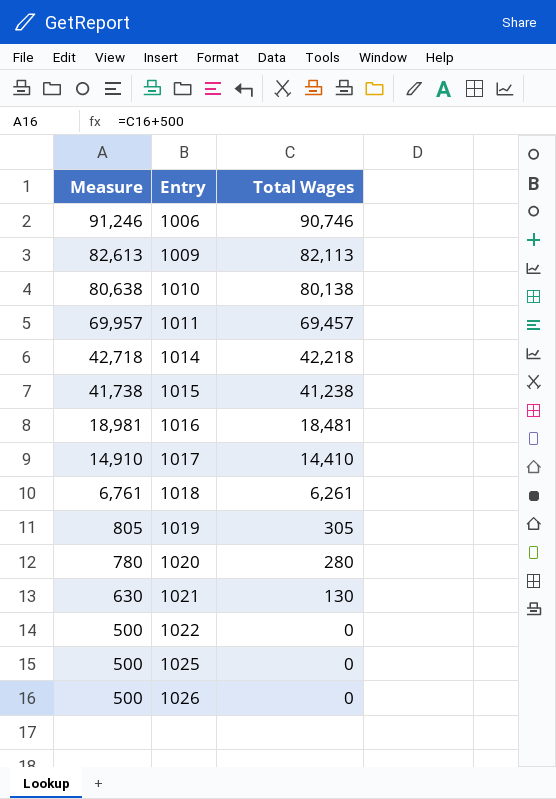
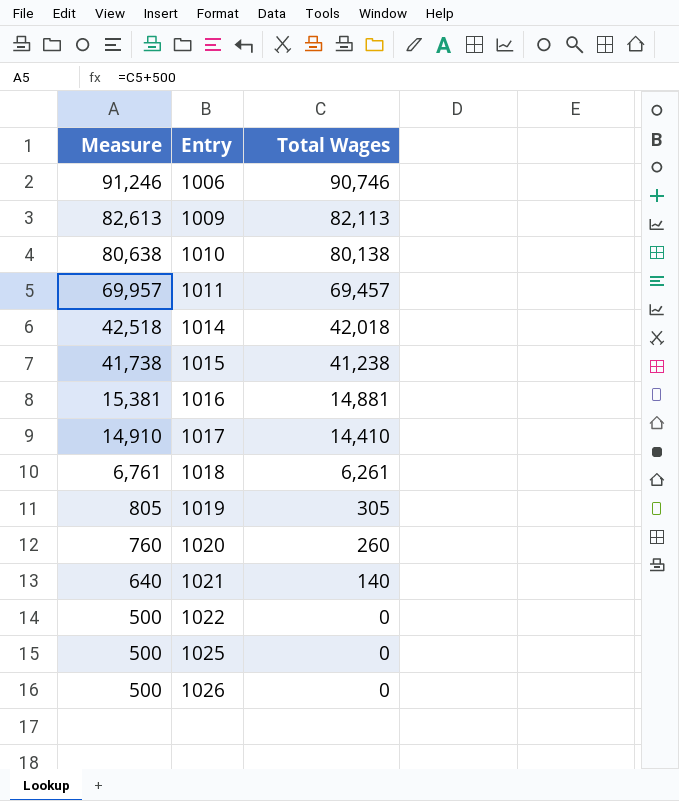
1014 | Measure: 42,718 -> 42,518
1014 | Total Wages: 42,218 -> 42,018
1016 | Measure: 18,981 -> 15,381
1016 | Total Wages: 18,481 -> 14,881
1020 | Measure: 780 -> 760
1020 | Total Wages: 280 -> 260
1021 | Measure: 630 -> 640
1021 | Total Wages: 130 -> 140

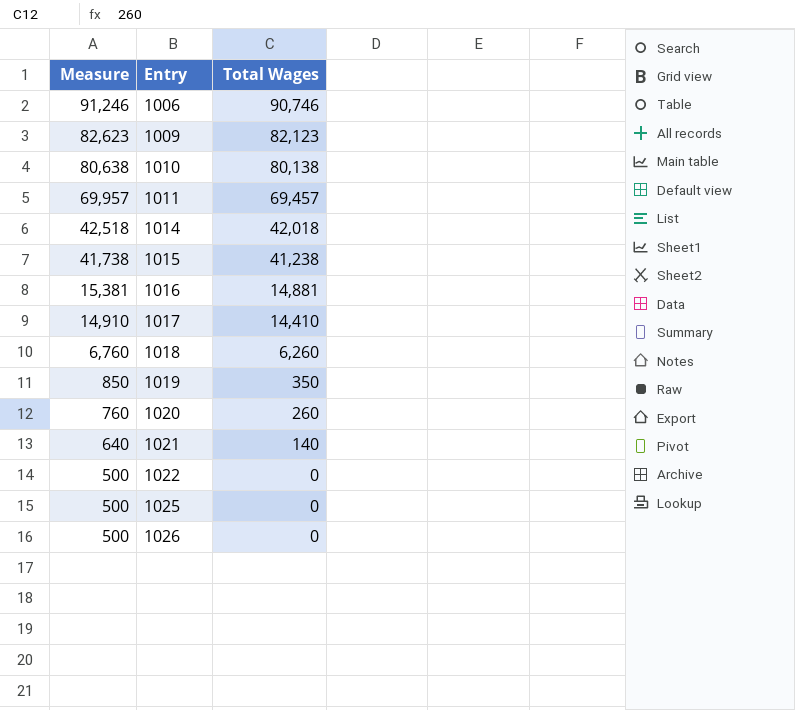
1009 | Measure: 82,613 -> 82,623
1009 | Total Wages: 82,113 -> 82,123
1018 | Measure: 6,761 -> 6,760
1018 | Total Wages: 6,261 -> 6,260
1019 | Measure: 805 -> 850
1019 | Total Wages: 305 -> 350

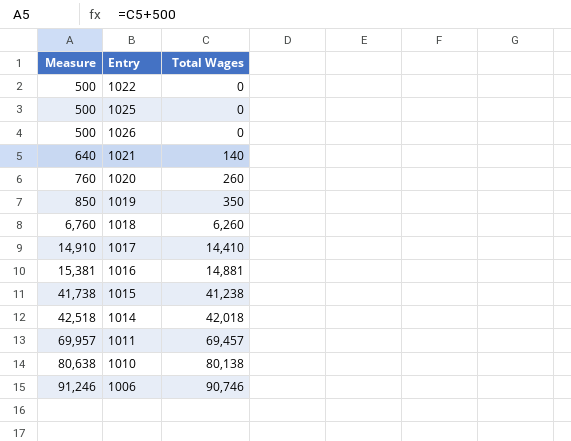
row order: Measure descending -> Measure ascending
row 1009: 82,623 | 82,123 -> none

